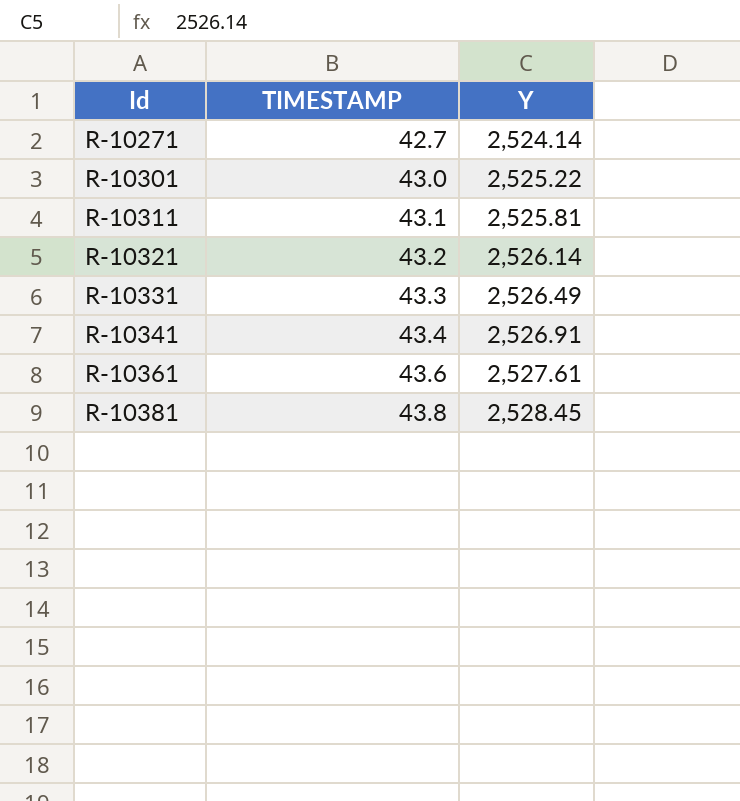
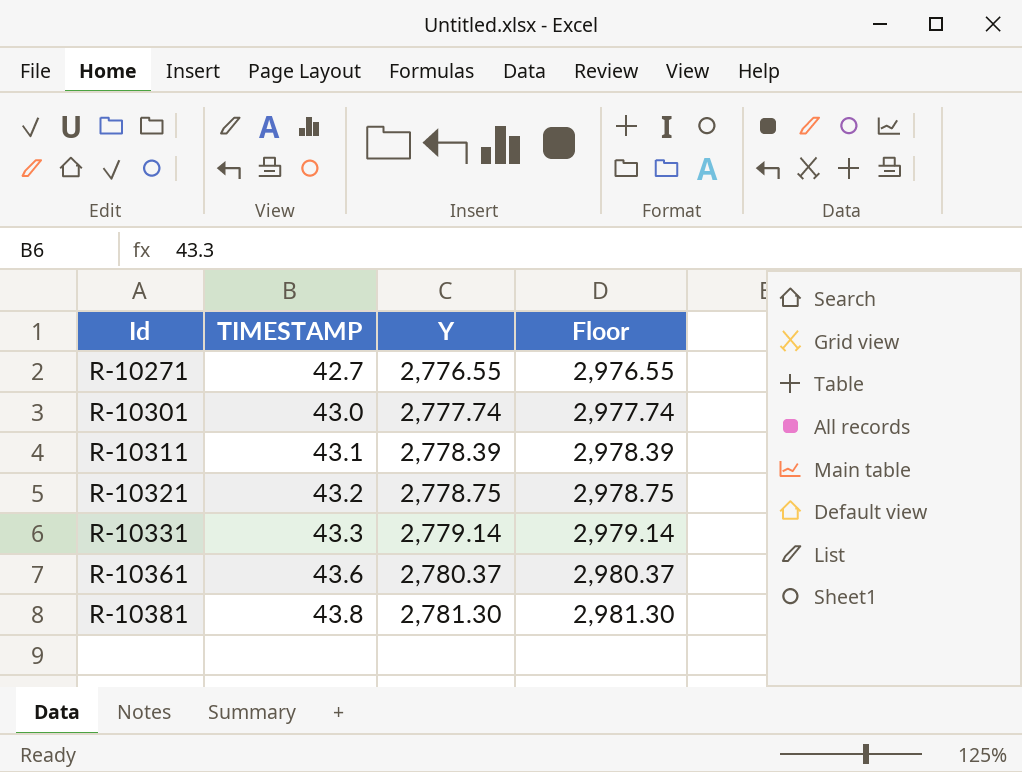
column Floor | formula: none -> [Y] + 200
row R-10341: 43.4 | 2,526.91 -> none
R-10271 | Y: 2,524.14 -> 2,776.55
R-10301 | Y: 2,525.22 -> 2,777.74
R-10311 | Y: 2,525.81 -> 2,778.39
R-10321 | Y: 2,526.14 -> 2,778.75
R-10331 | Y: 2,526.49 -> 2,779.14
R-10361 | Y: 2,527.61 -> 2,780.37
R-10381 | Y: 2,528.45 -> 2,781.30

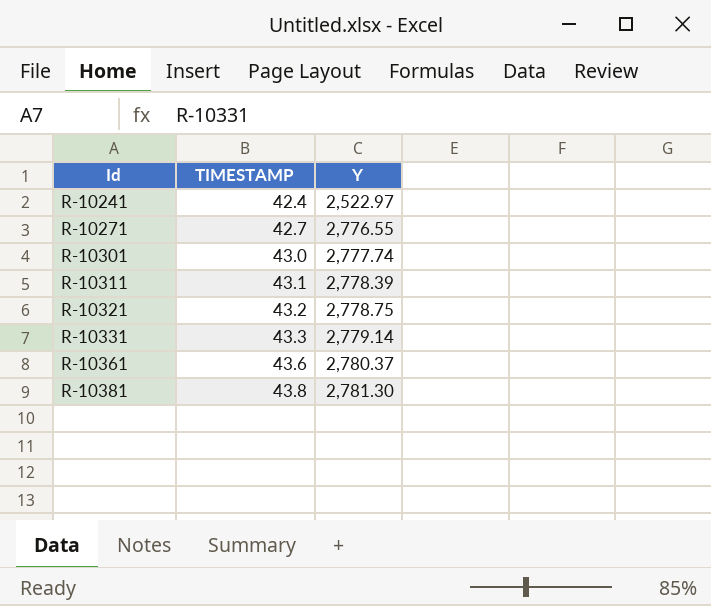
column Floor | formula: [Y] + 200 -> none
row R-10241: none -> 42.4 | 2,522.97

